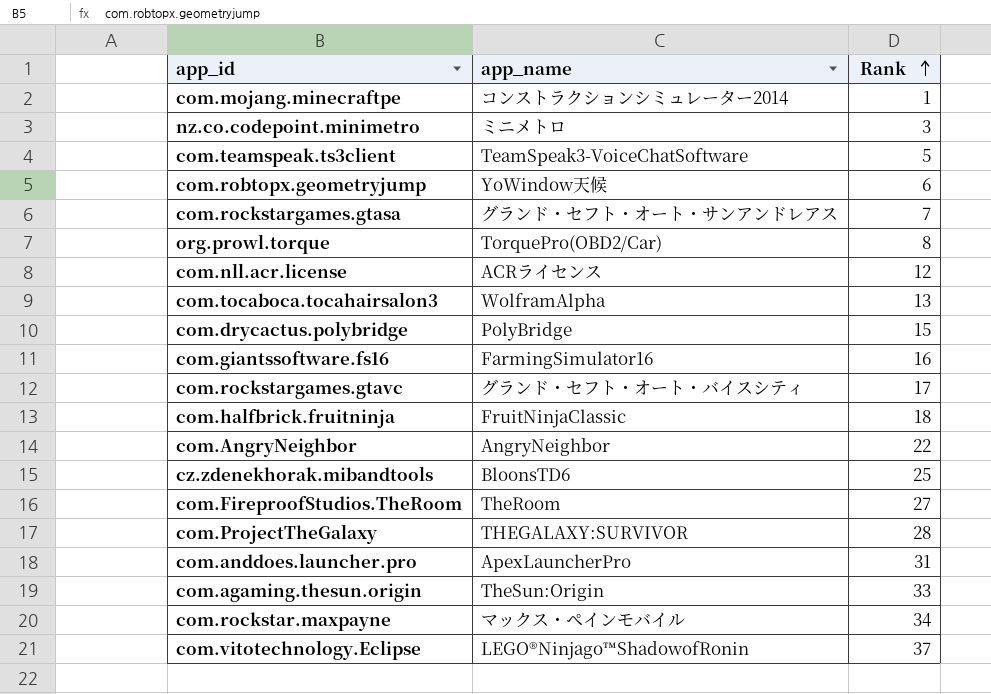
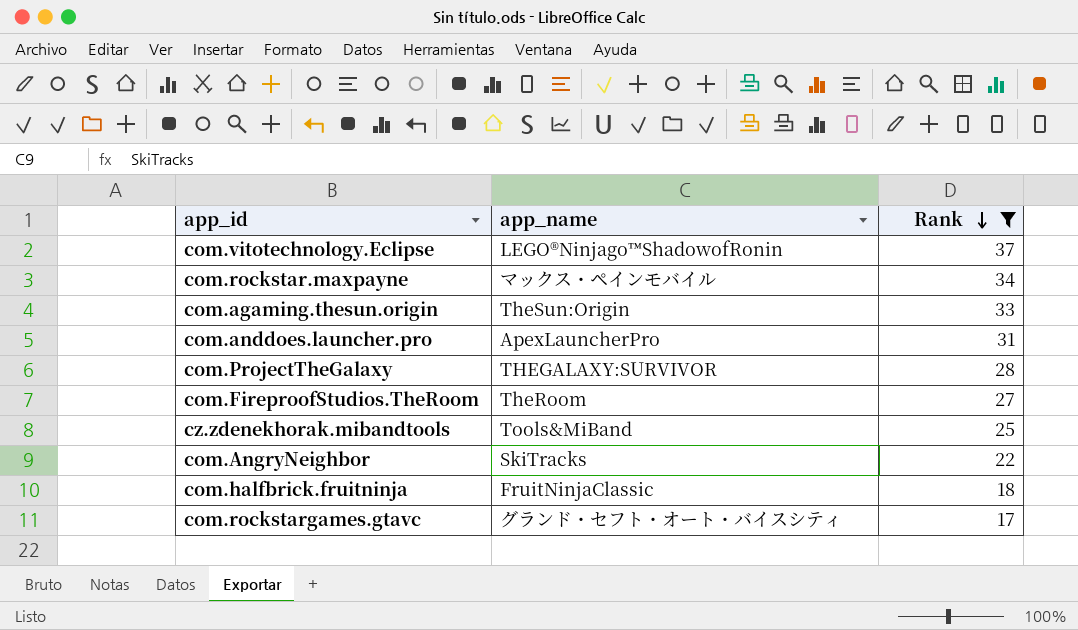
filter: none -> Rank >= 17
row order: Rank ascending -> Rank descending
cz.zdenekhorak.mibandtools | app_name: BloonsTD6 -> Tools&MiBand
com.AngryNeighbor | app_name: AngryNeighbor -> SkiTracks

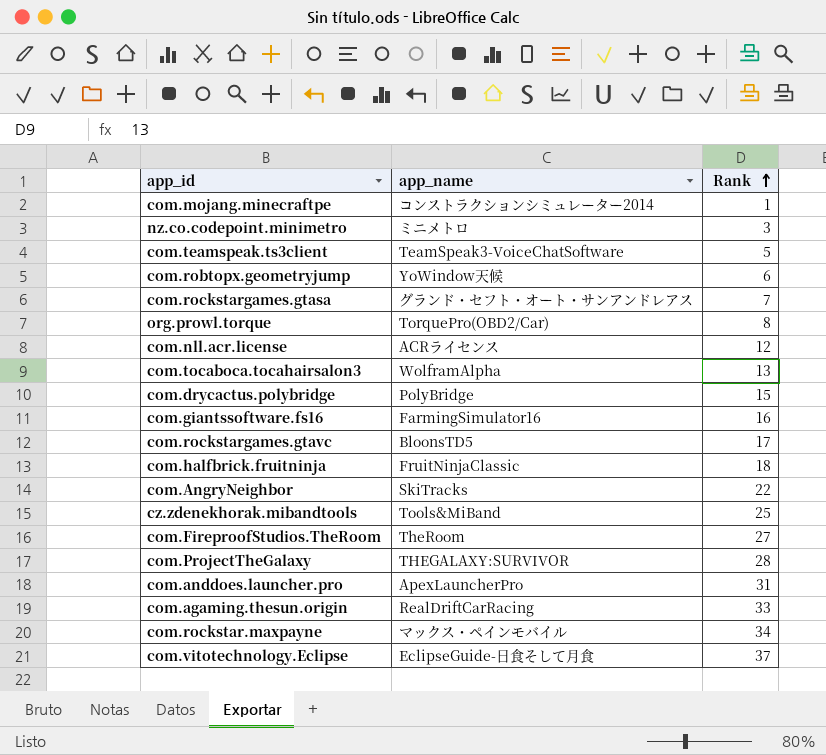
filter: Rank >= 17 -> none
row order: Rank descending -> Rank ascending
com.rockstargames.gtavc | app_name: グランド・セフト・オート・バイスシティ -> BloonsTD5
com.agaming.thesun.origin | app_name: TheSun:Origin -> RealDriftCarRacing
com.vitotechnology.Eclipse | app_name: LEGO®Ninjago™ShadowofRonin -> EclipseGuide-日食そして月食

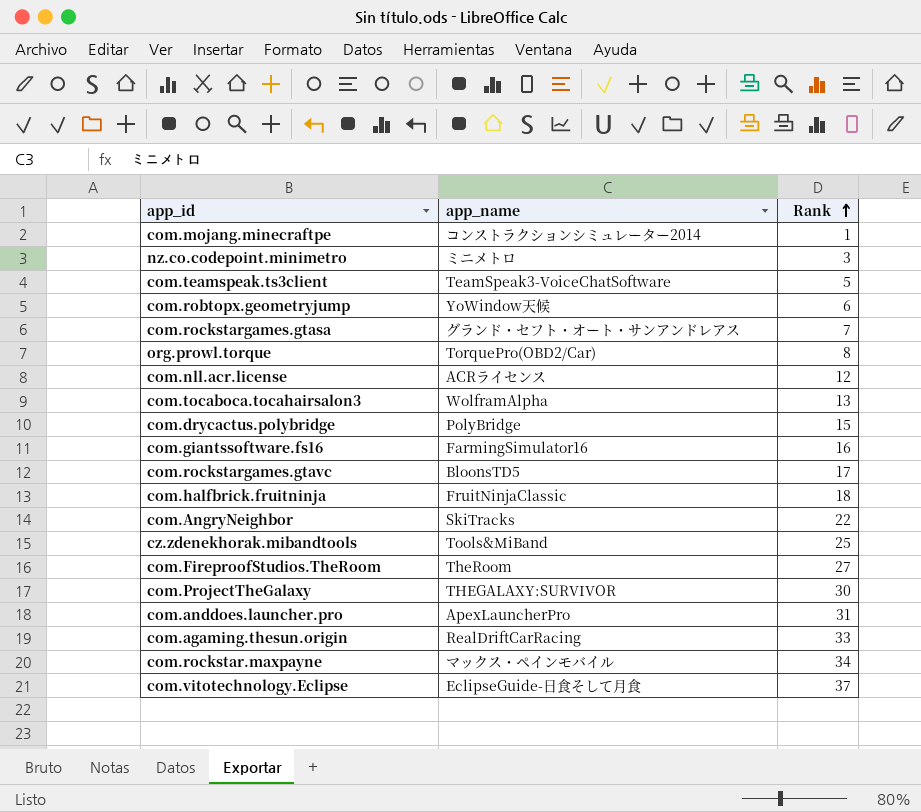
com.ProjectTheGalaxy | Rank: 28 -> 30

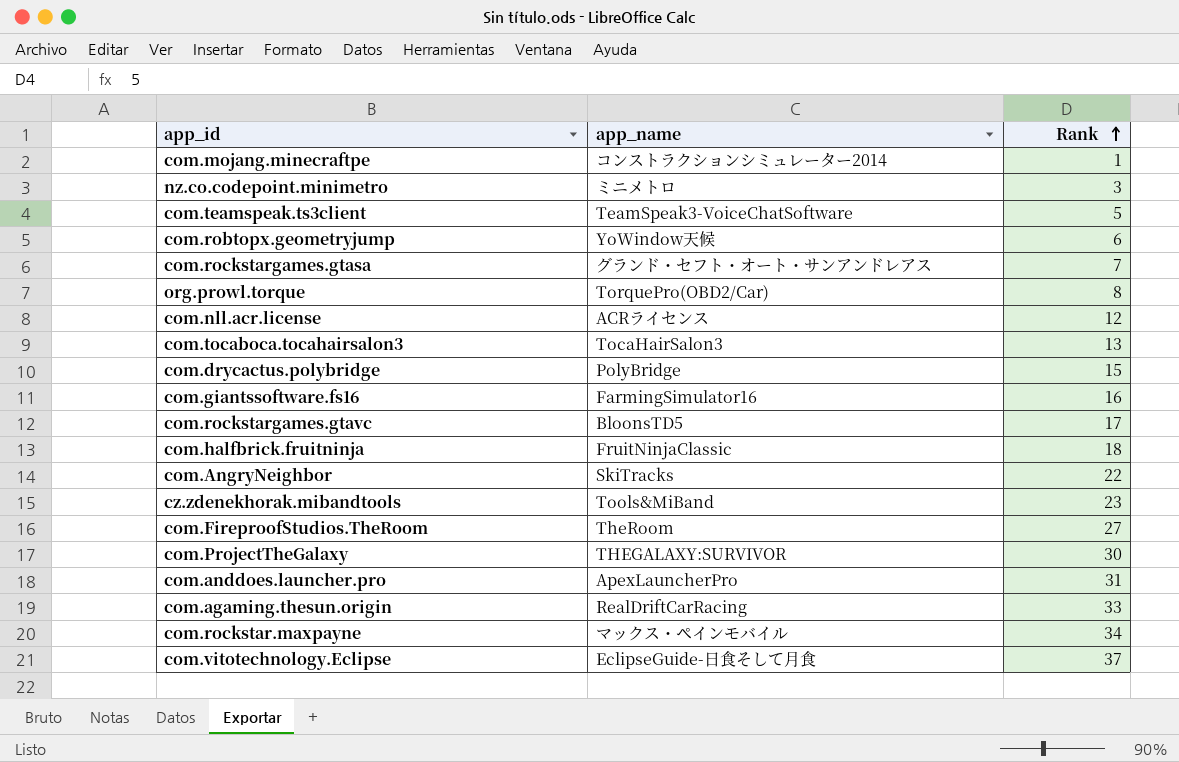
com.tocaboca.tocahairsalon3 | app_name: WolframAlpha -> TocaHairSalon3
cz.zdenekhorak.mibandtools | Rank: 25 -> 23

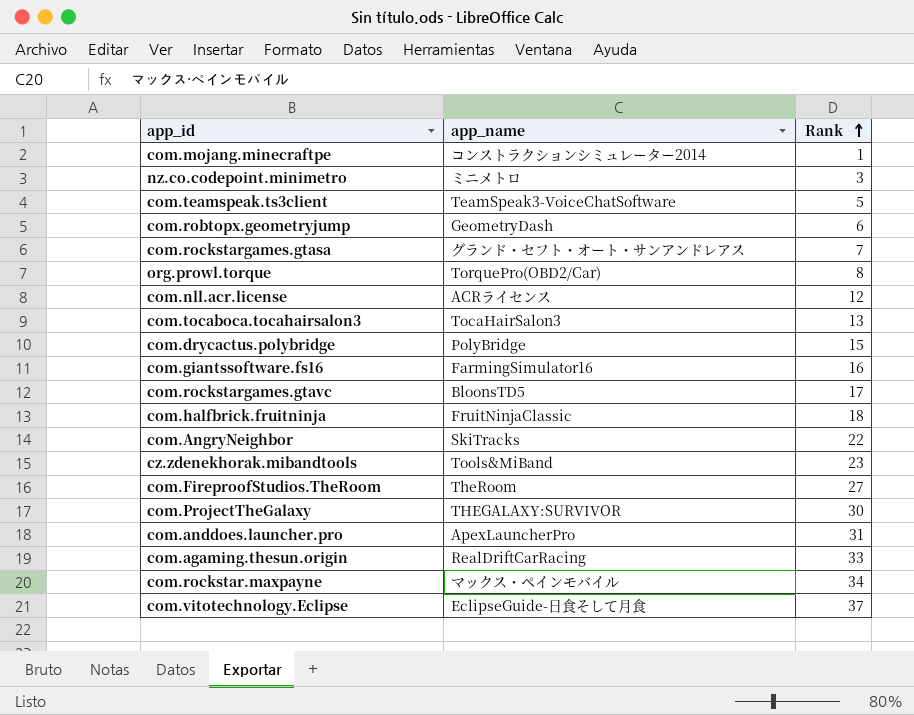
com.robtopx.geometryjump | app_name: YoWindow天候 -> GeometryDash

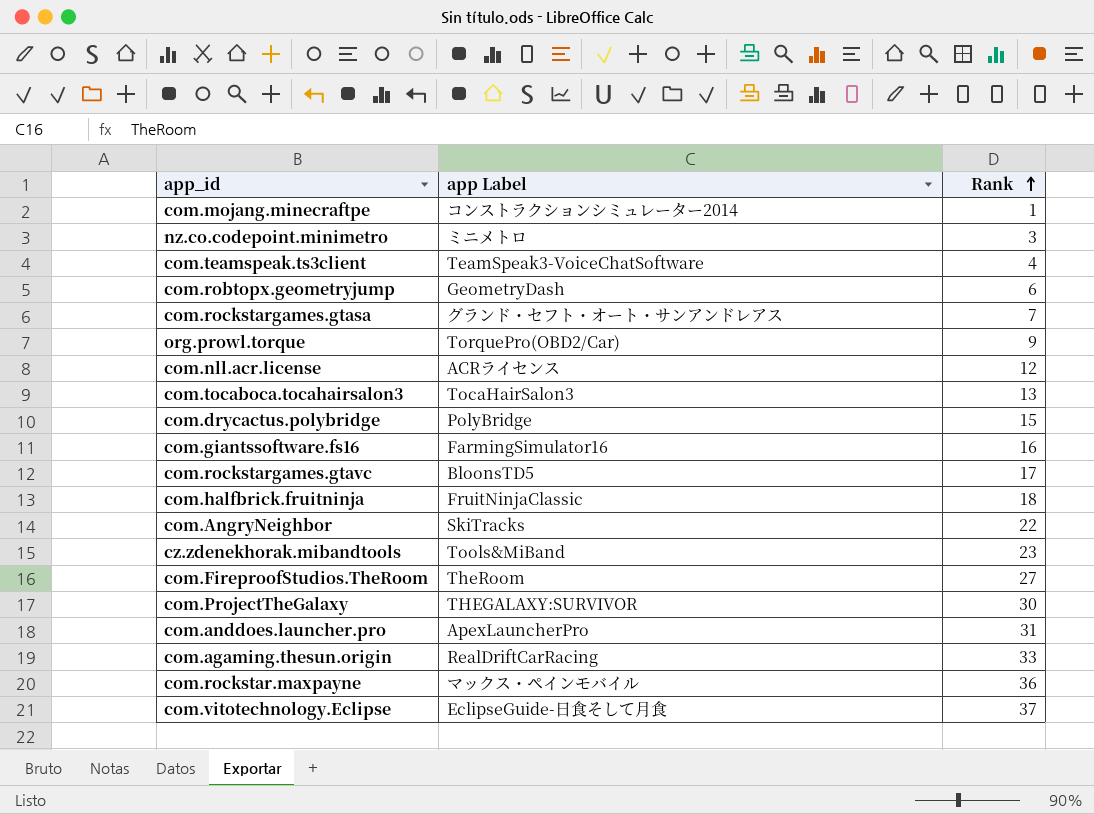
column name: app_name -> app Label
com.teamspeak.ts3client | Rank: 5 -> 4
org.prowl.torque | Rank: 8 -> 9
com.rockstar.maxpayne | Rank: 34 -> 36

